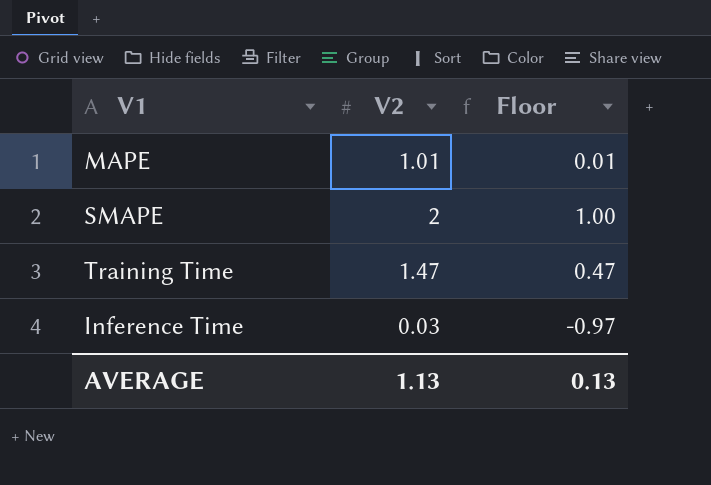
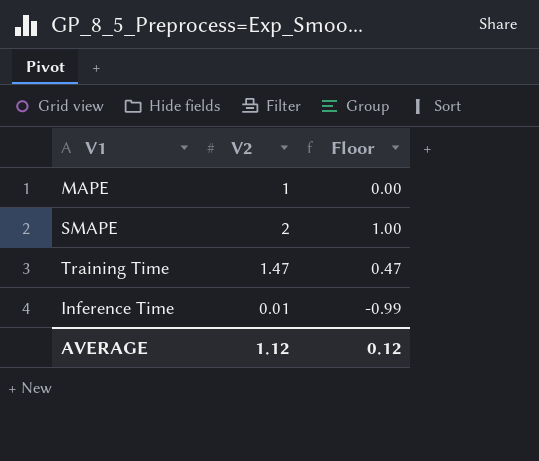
MAPE | V2: 1.01 -> 1
MAPE | Floor: 0.01 -> 0.00
Inference Time | V2: 0.03 -> 0.01
Inference Time | Floor: -0.97 -> -0.99
AVERAGE | V2: 1.13 -> 1.12
AVERAGE | Floor: 0.13 -> 0.12

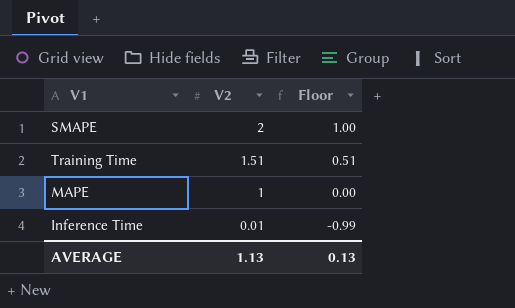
row order: none -> V2 descending
Training Time | V2: 1.47 -> 1.51
Training Time | Floor: 0.47 -> 0.51
AVERAGE | V2: 1.12 -> 1.13
AVERAGE | Floor: 0.12 -> 0.13

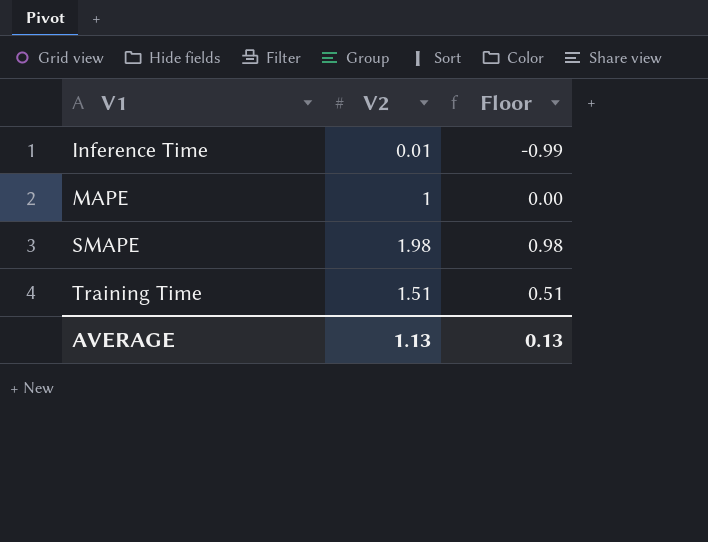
row order: V2 descending -> V1 ascending
SMAPE | V2: 2 -> 1.98
SMAPE | Floor: 1.00 -> 0.98

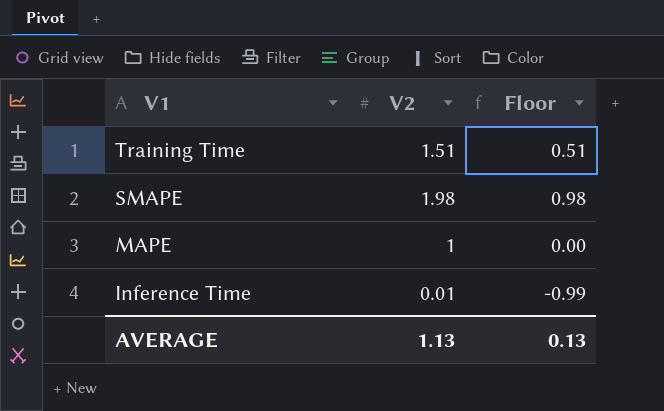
row order: V1 ascending -> V1 descending

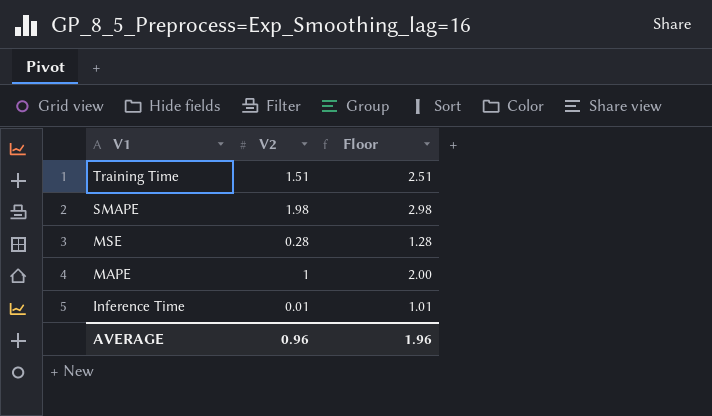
column Floor | formula: [V2] - 1 -> [V2] + 1
row MSE: none -> 0.28 | 1.28
AVERAGE | V2: 1.13 -> 0.96
AVERAGE | Floor: 0.13 -> 1.96

